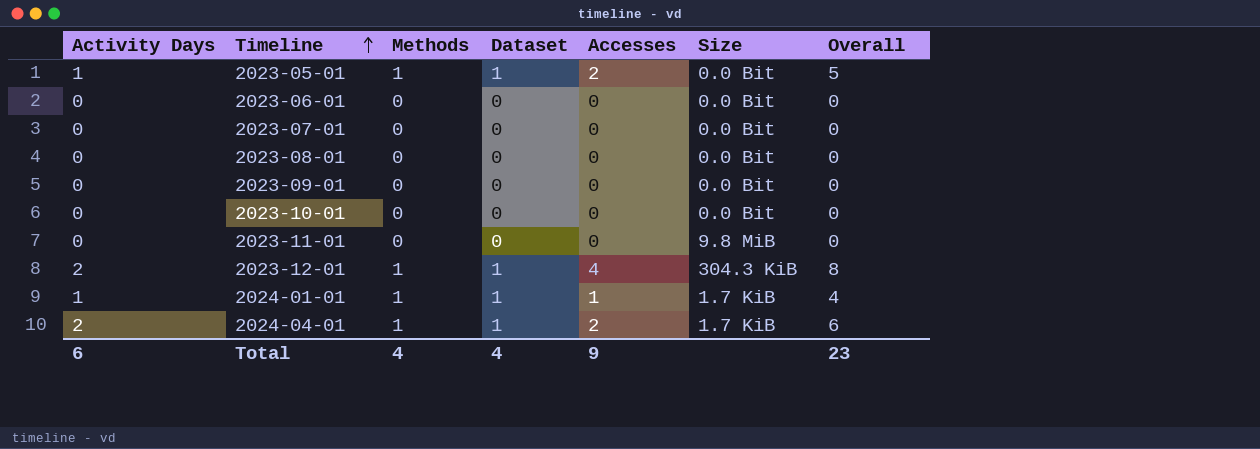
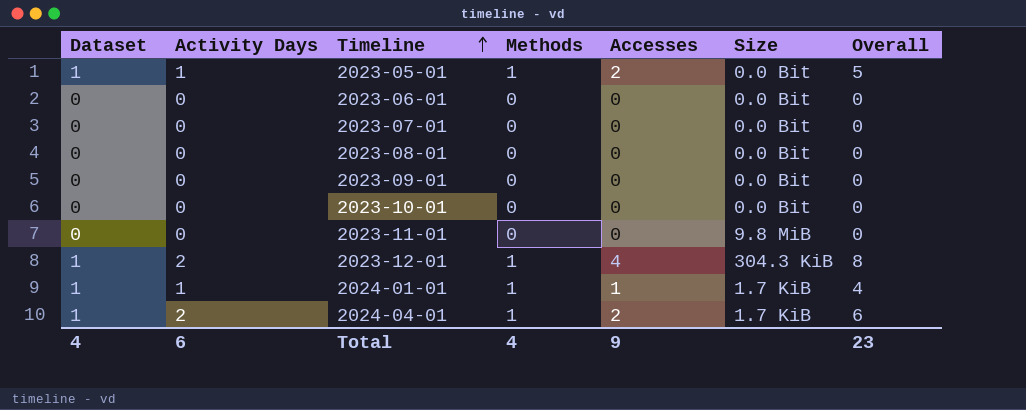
column Dataset | position: 4 -> 1

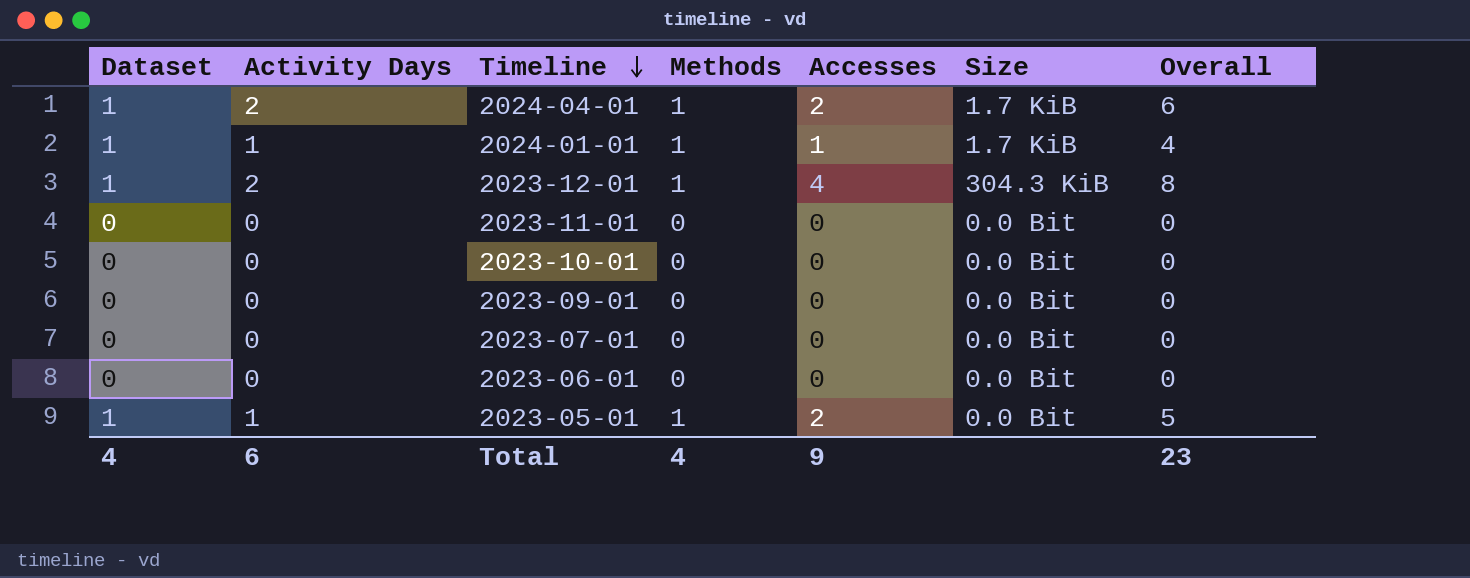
row order: Timeline ascending -> Timeline descending
row 2023-08-01: 0 | 0 | 0 | 0 | 0.0 Bit | 0 -> none
2023-11-01 | Size: 9.8 MiB -> 0.0 Bit

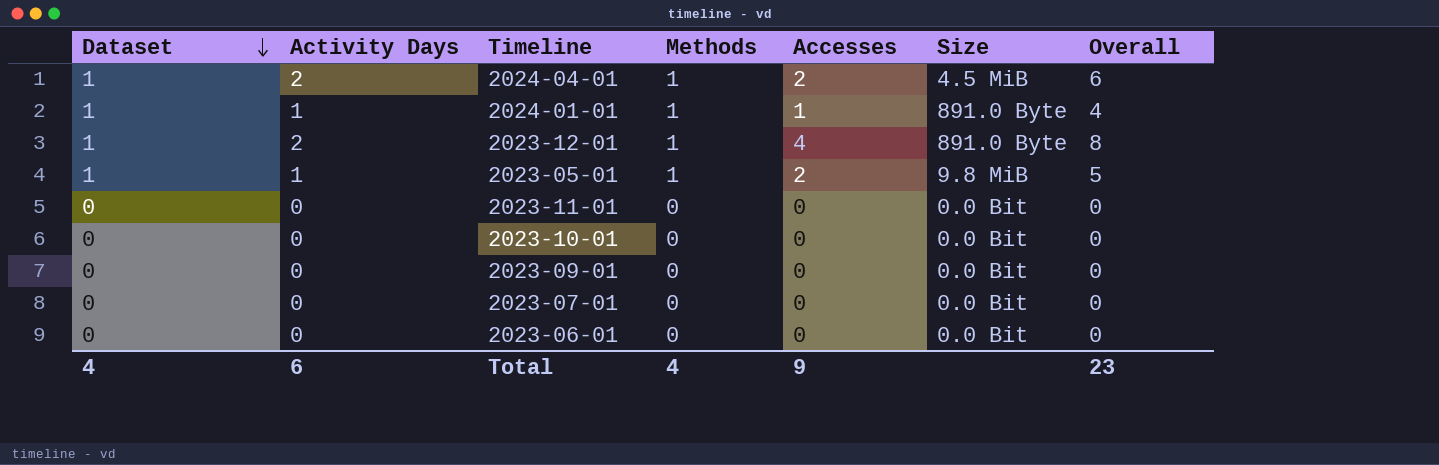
row order: Timeline descending -> Dataset descending
2024-04-01 | Size: 1.7 KiB -> 4.5 MiB
2024-01-01 | Size: 1.7 KiB -> 891.0 Byte
2023-12-01 | Size: 304.3 KiB -> 891.0 Byte
2023-05-01 | Size: 0.0 Bit -> 9.8 MiB

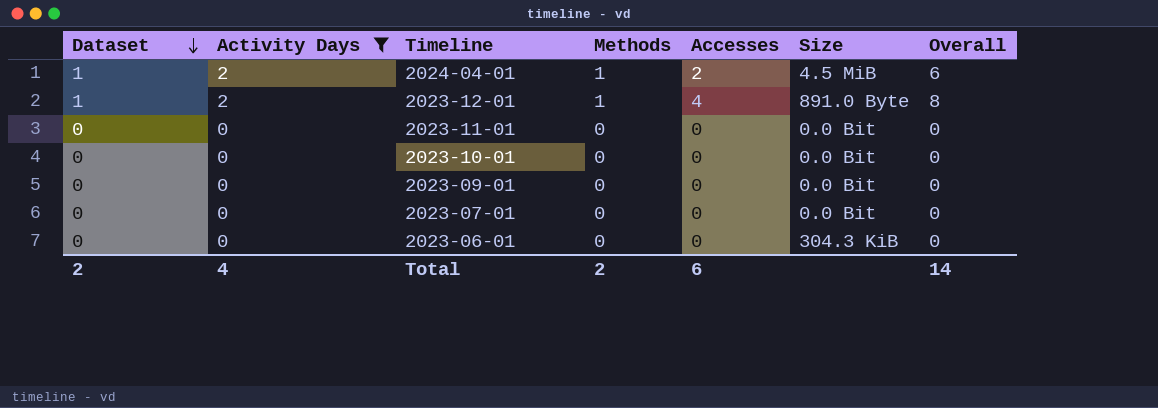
filter: none -> Activity Days != 1
2023-06-01 | Size: 0.0 Bit -> 304.3 KiB
Total | Dataset: 4 -> 2
Total | Activity Days: 6 -> 4
Total | Methods: 4 -> 2
Total | Accesses: 9 -> 6
Total | Overall: 23 -> 14

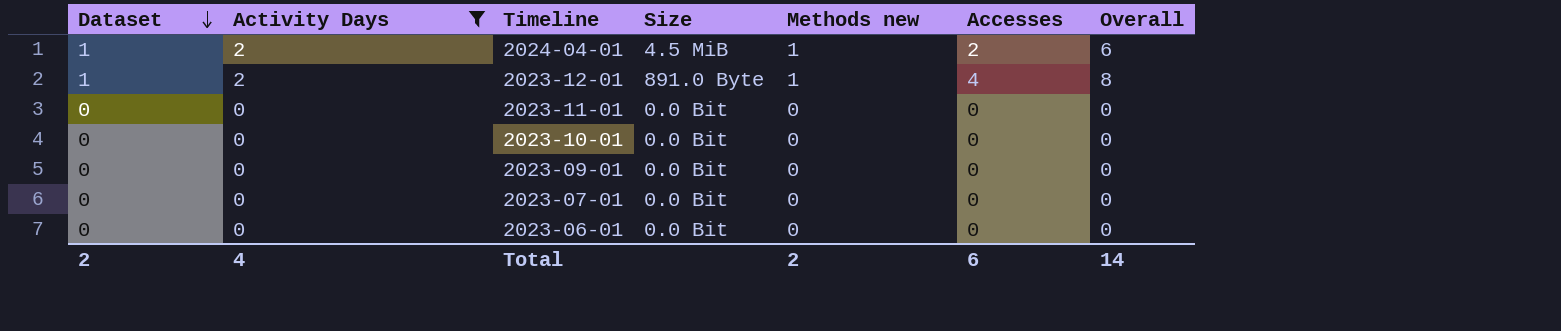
column Size | position: 6 -> 4
column name: Methods -> Methods new
2023-06-01 | Size: 304.3 KiB -> 0.0 Bit

